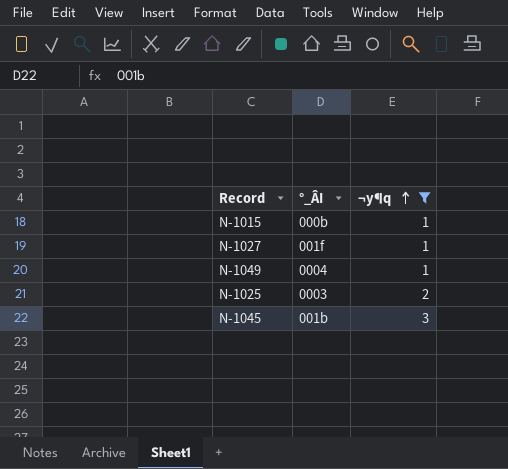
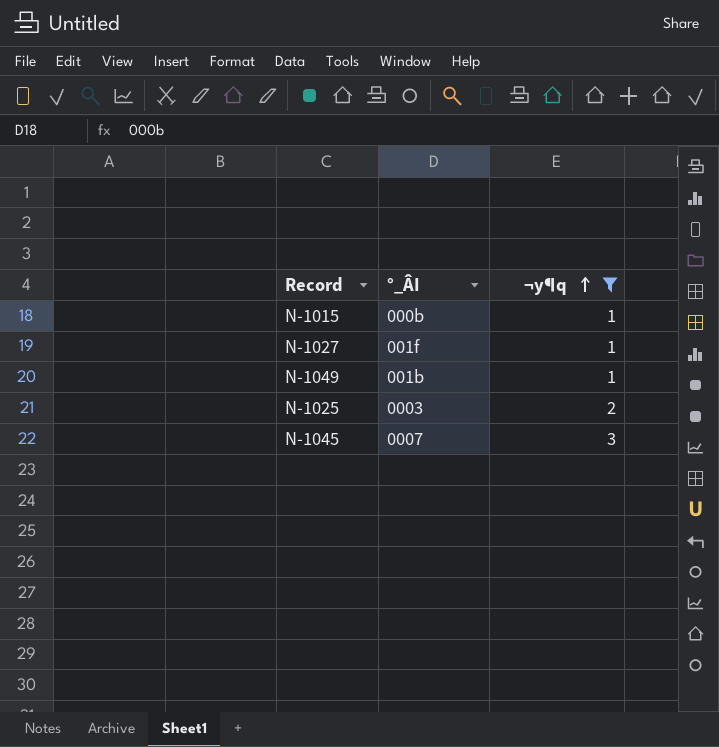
N-1049 | °_ÂI: 0004 -> 001b
N-1045 | °_ÂI: 001b -> 0007

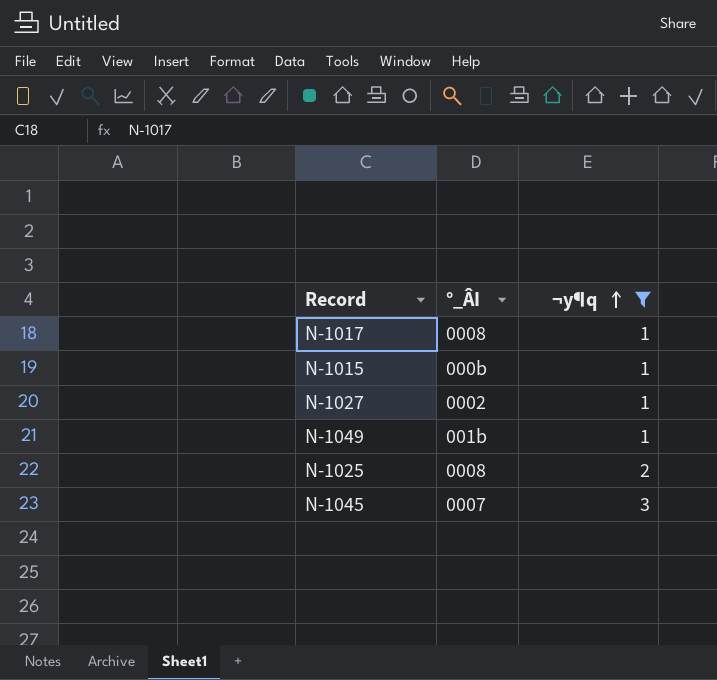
row N-1017: none -> 0008 | 1
N-1027 | °_ÂI: 001f -> 0002
N-1025 | °_ÂI: 0003 -> 0008

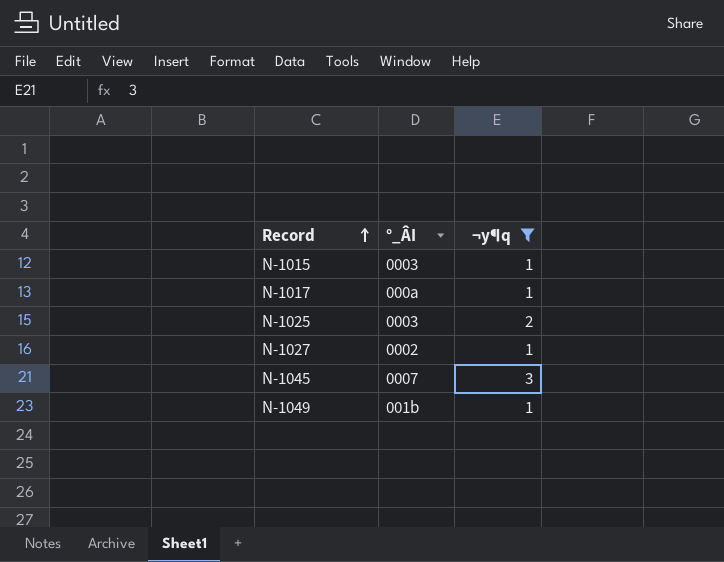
row order: ¬y¶q ascending -> Record ascending
N-1015 | °_ÂI: 000b -> 0003
N-1017 | °_ÂI: 0008 -> 000a
N-1025 | °_ÂI: 0008 -> 0003

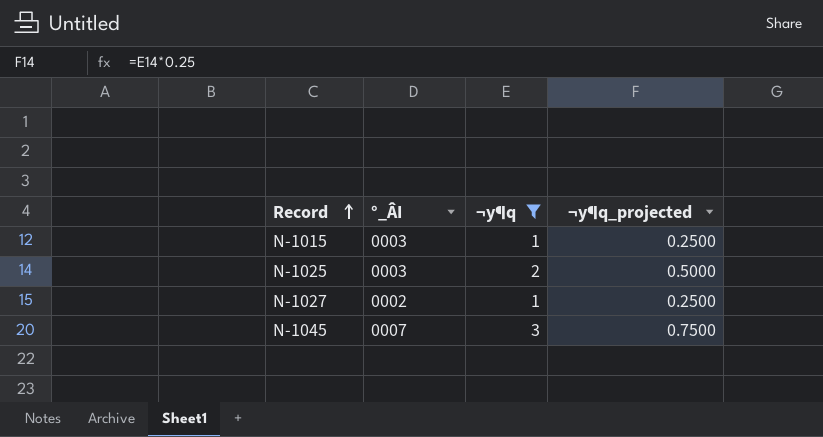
column ¬y¶q_projected | formula: none -> [¬y¶q] * 0.25
row N-1017: 000a | 1 -> none
row N-1049: 001b | 1 -> none

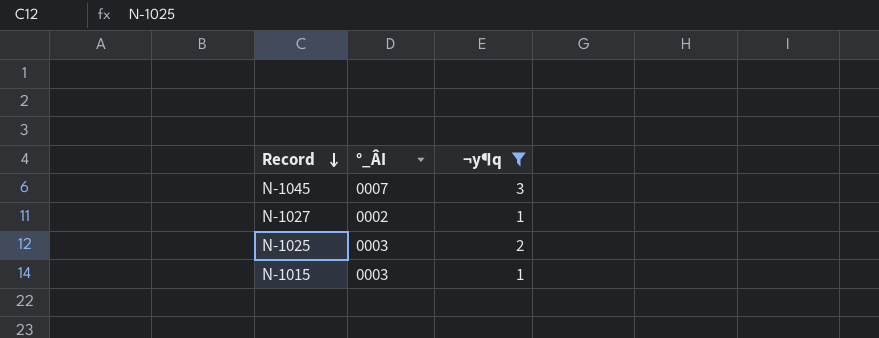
row order: Record ascending -> Record descending
column ¬y¶q_projected | formula: [¬y¶q] * 0.25 -> none

